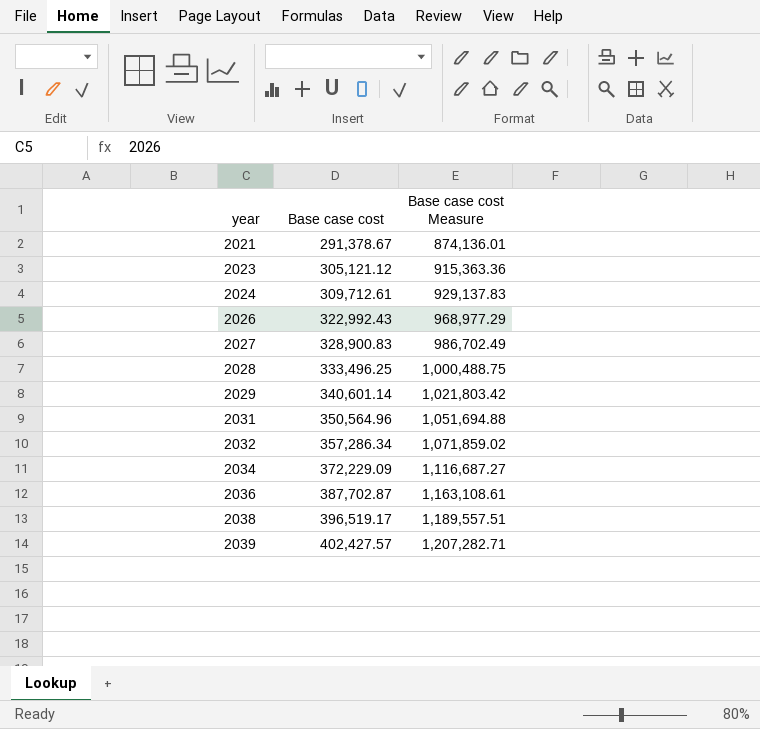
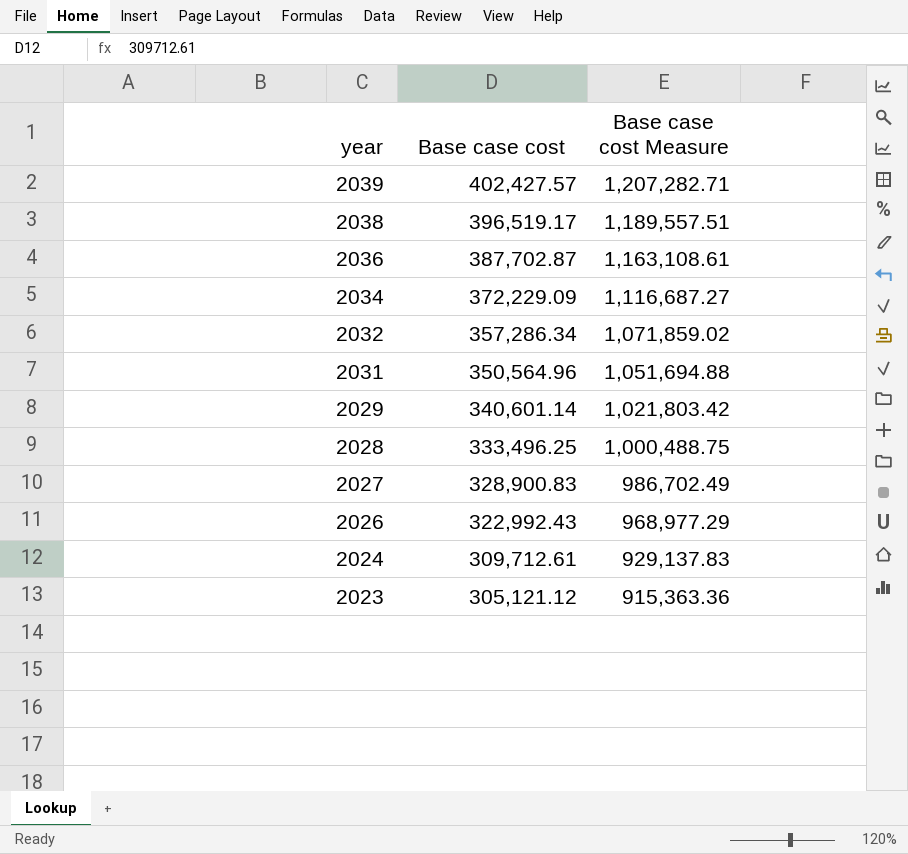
row order: year ascending -> year descending
row 2021: 291,378.67 | 874,136.01 -> none

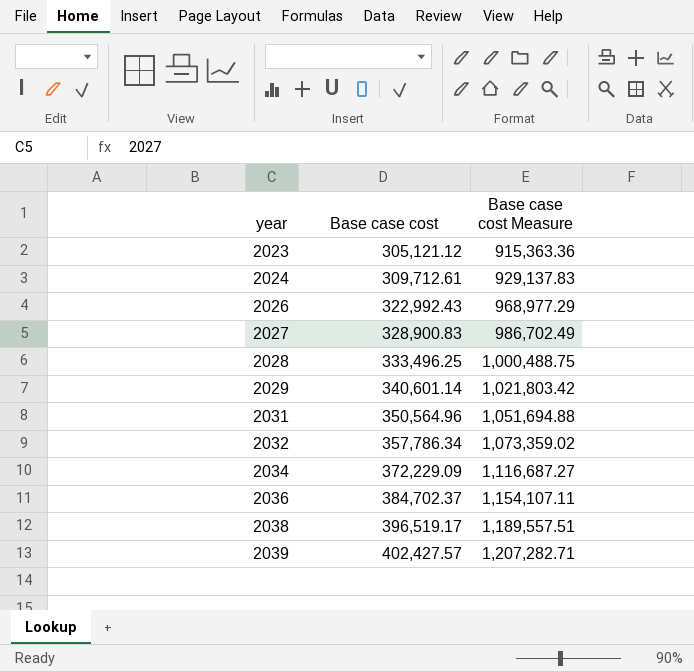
row order: year descending -> year ascending
2032 | Base case cost: 357,286.34 -> 357,786.34
2032 | Base case cost Measure: 1,071,859.02 -> 1,073,359.02
2036 | Base case cost: 387,702.87 -> 384,702.37
2036 | Base case cost Measure: 1,163,108.61 -> 1,154,107.11

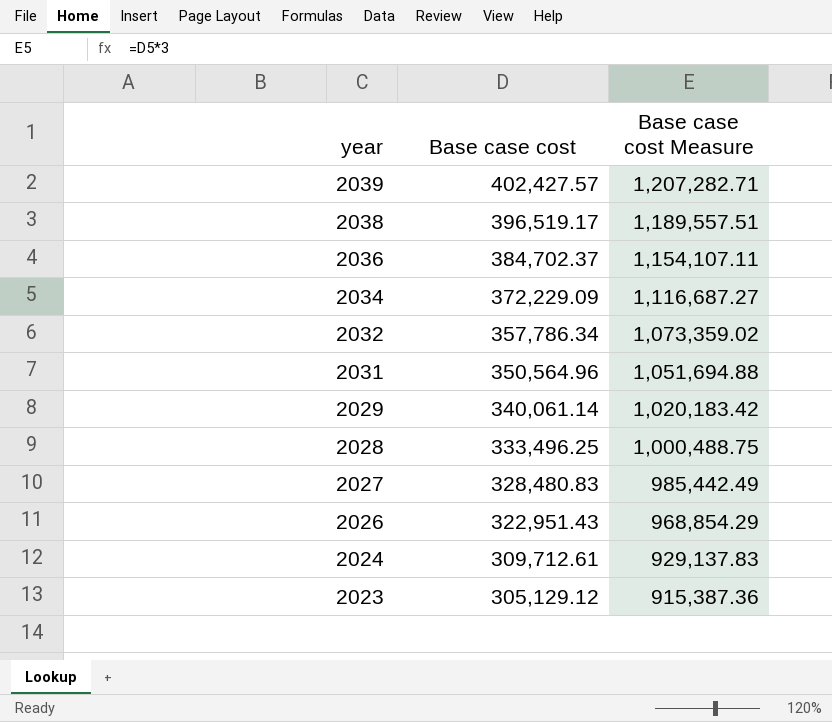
row order: year ascending -> year descending
2029 | Base case cost: 340,601.14 -> 340,061.14
2029 | Base case cost Measure: 1,021,803.42 -> 1,020,183.42
2027 | Base case cost: 328,900.83 -> 328,480.83
2027 | Base case cost Measure: 986,702.49 -> 985,442.49
2026 | Base case cost: 322,992.43 -> 322,951.43
2026 | Base case cost Measure: 968,977.29 -> 968,854.29
2023 | Base case cost: 305,121.12 -> 305,129.12
2023 | Base case cost Measure: 915,363.36 -> 915,387.36

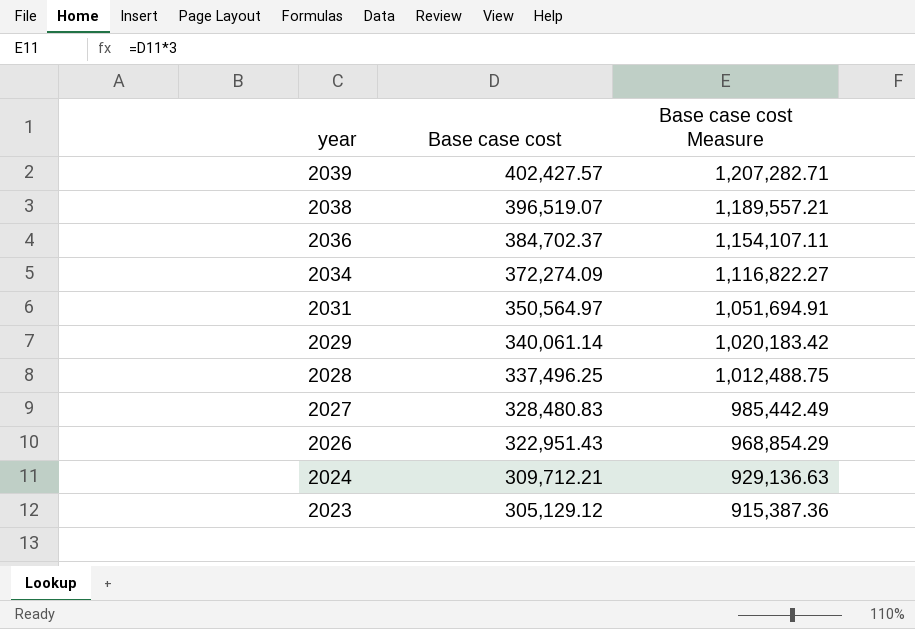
row 2032: 357,786.34 | 1,073,359.02 -> none
2038 | Base case cost: 396,519.17 -> 396,519.07
2038 | Base case cost Measure: 1,189,557.51 -> 1,189,557.21
2034 | Base case cost: 372,229.09 -> 372,274.09
2034 | Base case cost Measure: 1,116,687.27 -> 1,116,822.27
2031 | Base case cost: 350,564.96 -> 350,564.97
2031 | Base case cost Measure: 1,051,694.88 -> 1,051,694.91
2028 | Base case cost: 333,496.25 -> 337,496.25
2028 | Base case cost Measure: 1,000,488.75 -> 1,012,488.75
2024 | Base case cost: 309,712.61 -> 309,712.21
2024 | Base case cost Measure: 929,137.83 -> 929,136.63

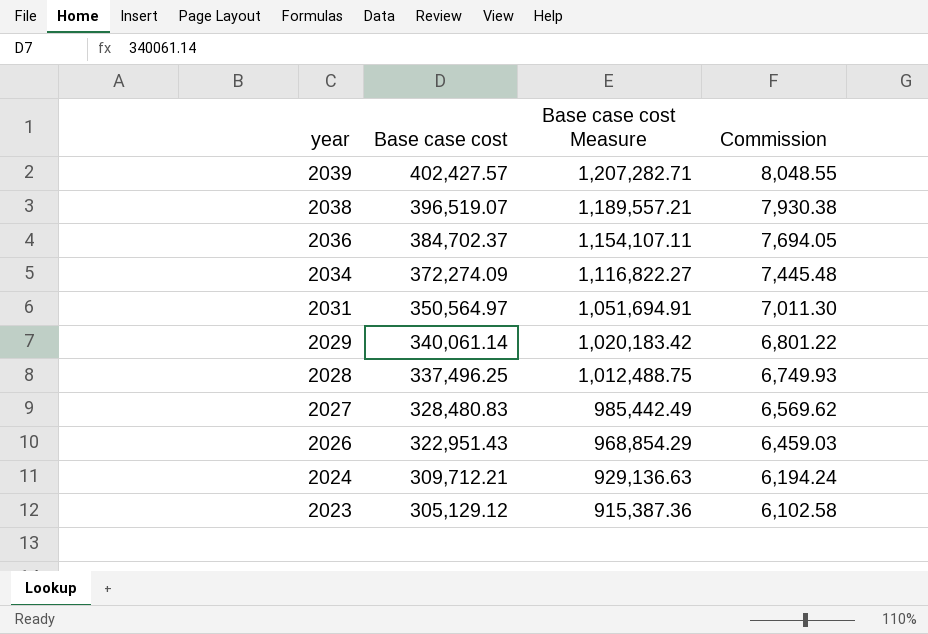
column Commission | formula: none -> [Base case cost] * 0.02

